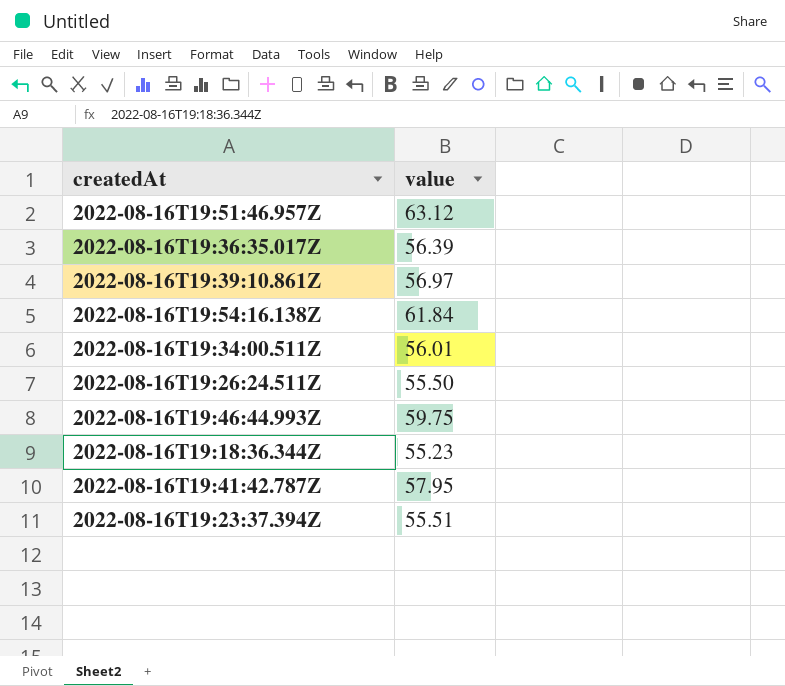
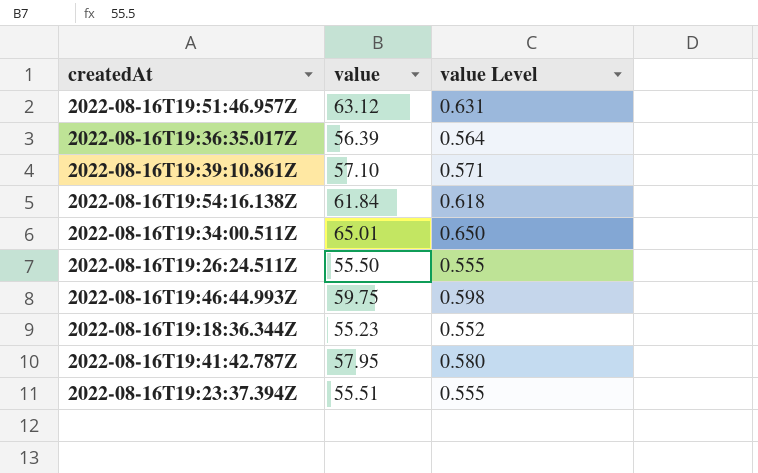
column value Level | formula: none -> [value] * 0.01
2022-08-16T19:39:10.861Z | value: 56.97 -> 57.10
2022-08-16T19:34:00.511Z | value: 56.01 -> 65.01

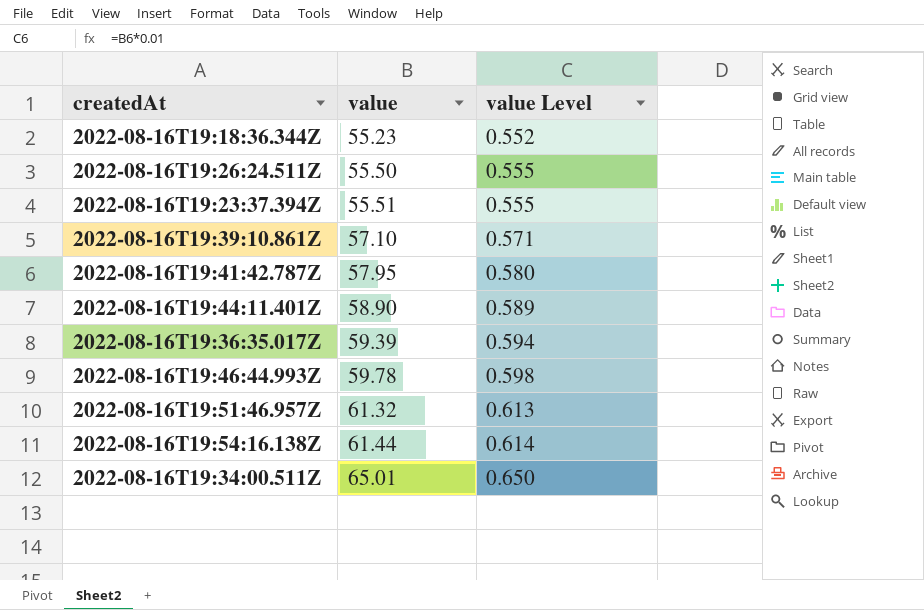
row order: none -> value ascending
row 2022-08-16T19:44:11.401Z: none -> 58.90 | 0.589
2022-08-16T19:36:35.017Z | value: 56.39 -> 59.39
2022-08-16T19:36:35.017Z | value Level: 0.564 -> 0.594
2022-08-16T19:46:44.993Z | value: 59.75 -> 59.78
2022-08-16T19:51:46.957Z | value: 63.12 -> 61.32
2022-08-16T19:51:46.957Z | value Level: 0.631 -> 0.613
2022-08-16T19:54:16.138Z | value: 61.84 -> 61.44
2022-08-16T19:54:16.138Z | value Level: 0.618 -> 0.614

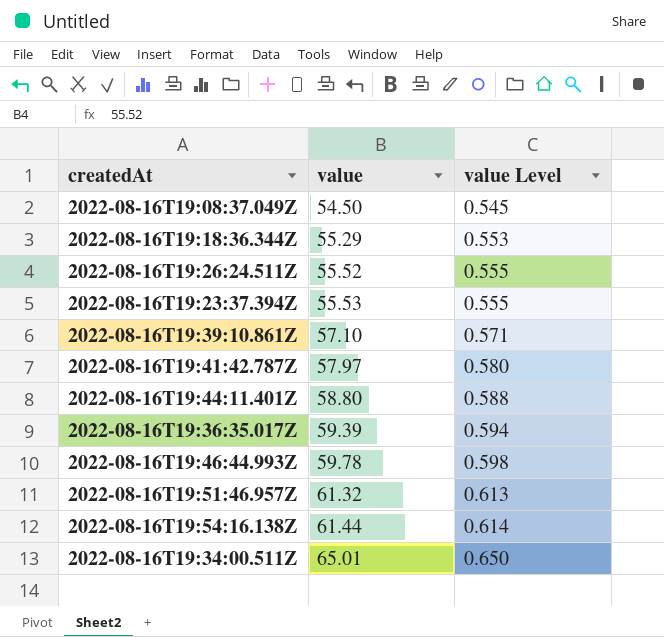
row 2022-08-16T19:08:37.049Z: none -> 54.50 | 0.545
2022-08-16T19:18:36.344Z | value: 55.23 -> 55.29
2022-08-16T19:18:36.344Z | value Level: 0.552 -> 0.553
2022-08-16T19:26:24.511Z | value: 55.50 -> 55.52
2022-08-16T19:23:37.394Z | value: 55.51 -> 55.53
2022-08-16T19:41:42.787Z | value: 57.95 -> 57.97
2022-08-16T19:44:11.401Z | value: 58.90 -> 58.80
2022-08-16T19:44:11.401Z | value Level: 0.589 -> 0.588

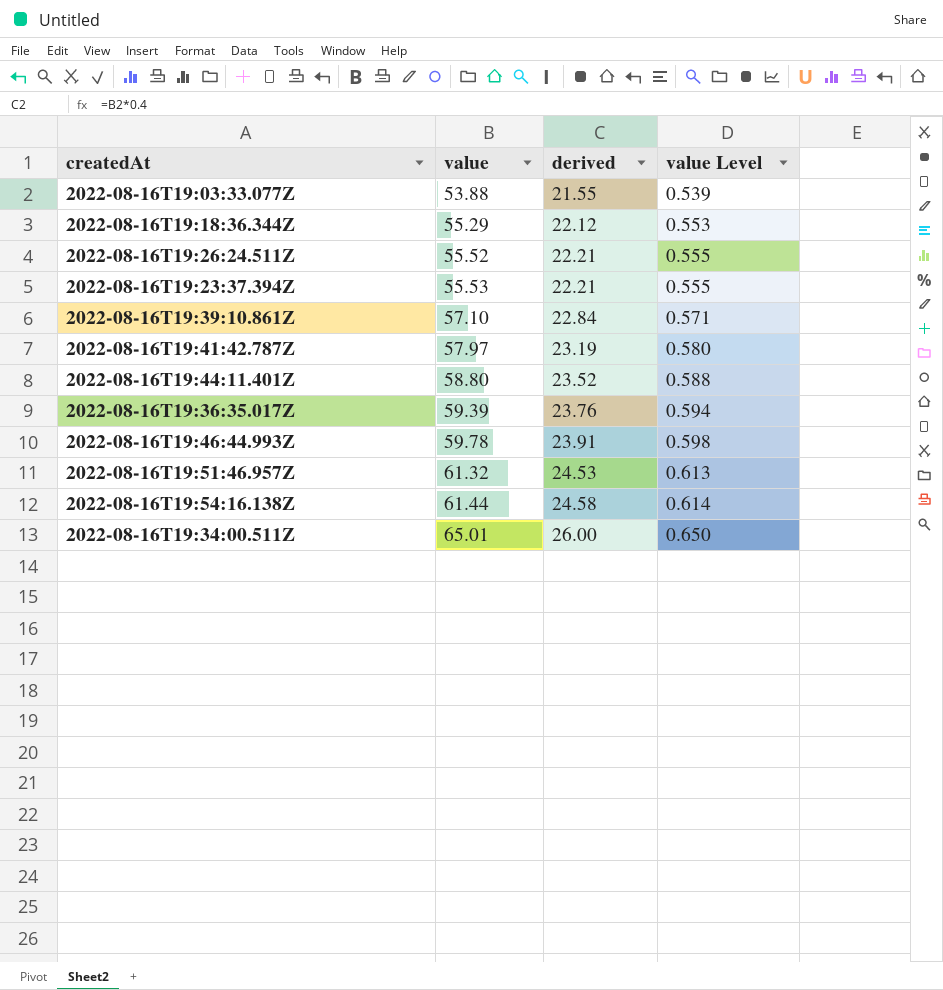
column derived | formula: none -> [value] * 0.4
row 2022-08-16T19:08:37.049Z: 54.50 | 0.545 -> none
row 2022-08-16T19:03:33.077Z: none -> 53.88 | 21.55 | 0.539

